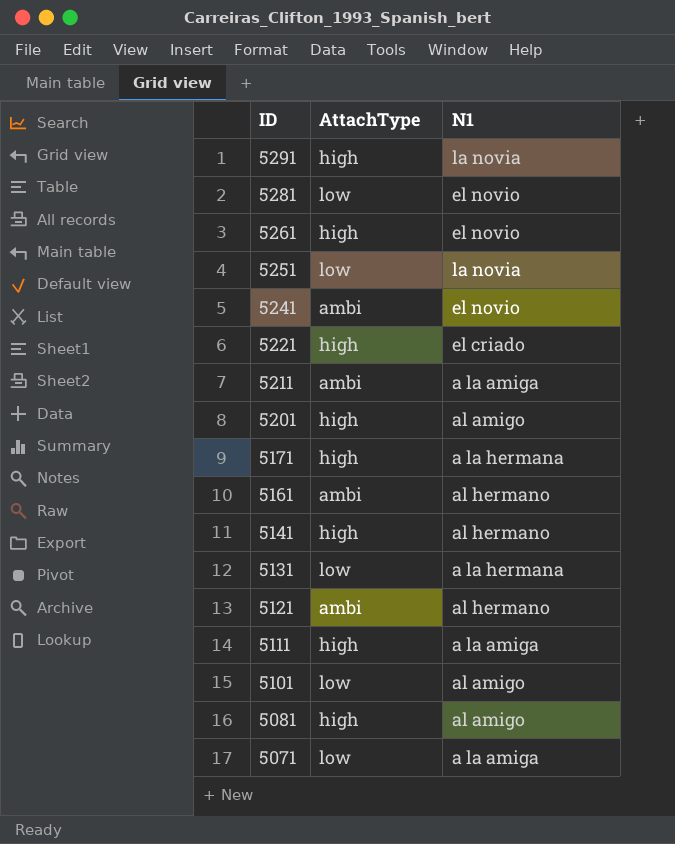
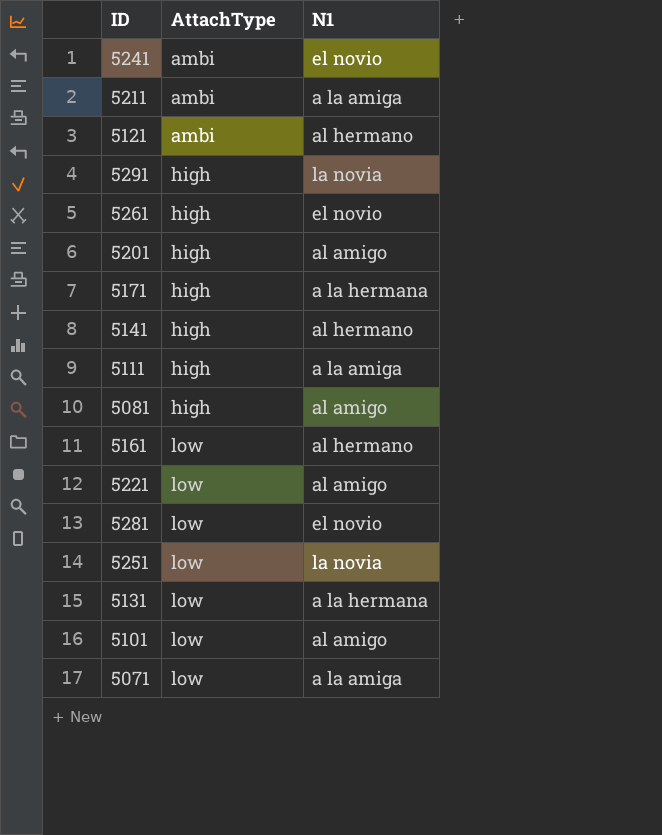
row order: ID descending -> AttachType ascending
5161 | AttachType: ambi -> low
5221 | AttachType: high -> low
5221 | N1: el criado -> al amigo

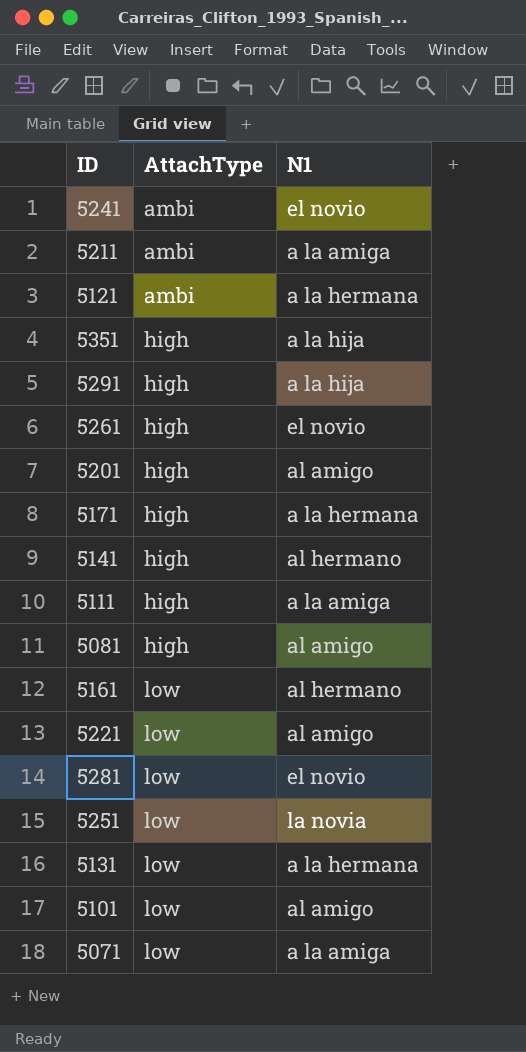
5121 | N1: al hermano -> a la hermana
row 5351: none -> high | a la hija
5291 | N1: la novia -> a la hija

